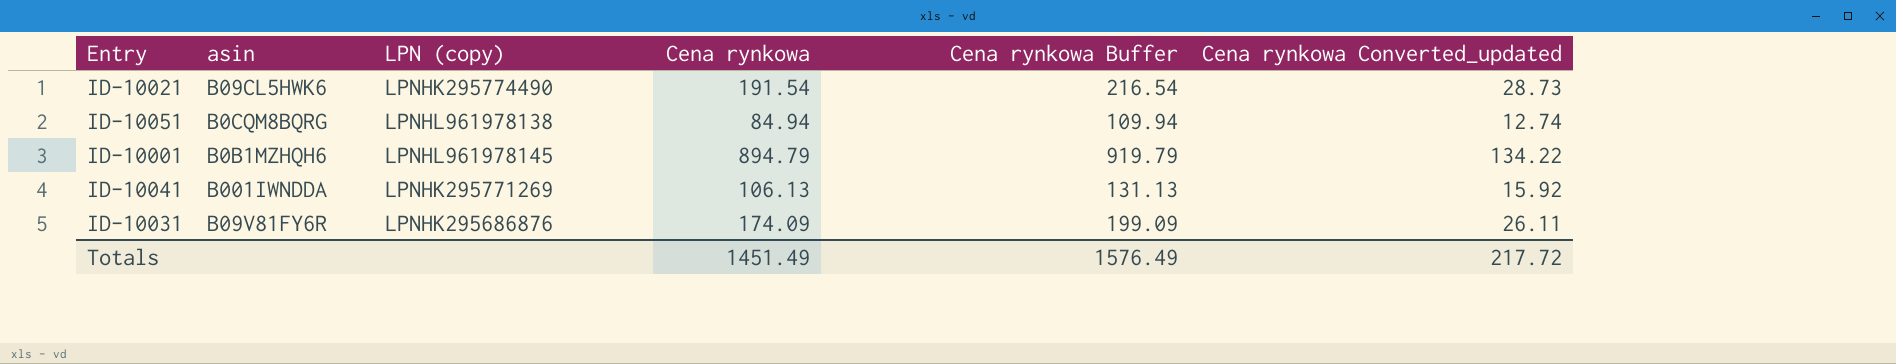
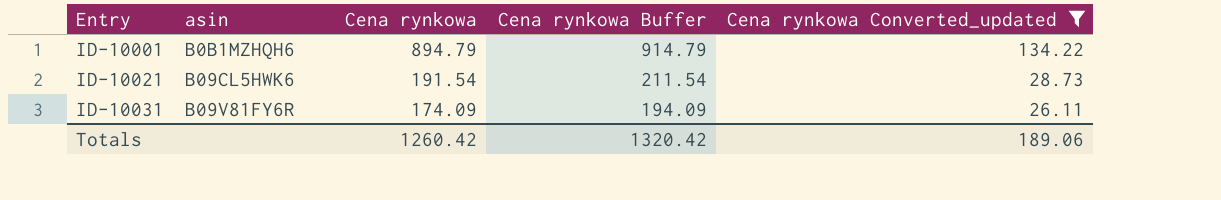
filter: none -> Cena rynkowa Converted_updated >= 26.11
row order: none -> Entry ascending
column LPN (copy) | position: 3 -> none
column Cena rynkowa Buffer | formula: [Cena rynkowa] + 25 -> [Cena rynkowa] + 20
Totals | Cena rynkowa: 1451.49 -> 1260.42
Totals | Cena rynkowa Buffer: 1576.49 -> 1320.42
Totals | Cena rynkowa Converted_updated: 217.72 -> 189.06

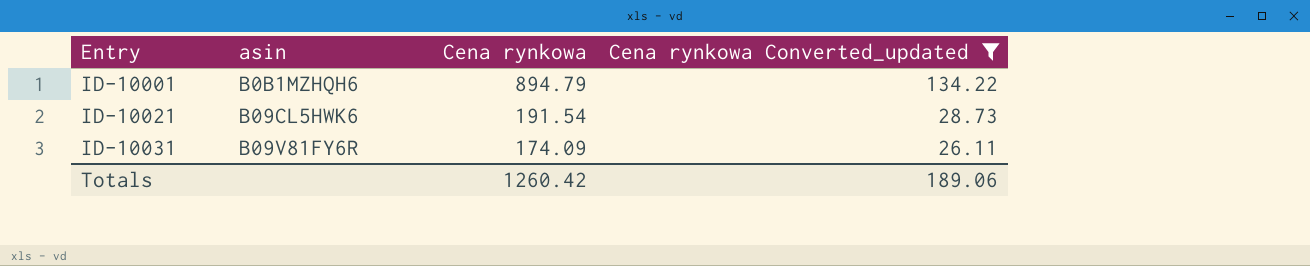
column Cena rynkowa Buffer | formula: [Cena rynkowa] + 20 -> none

